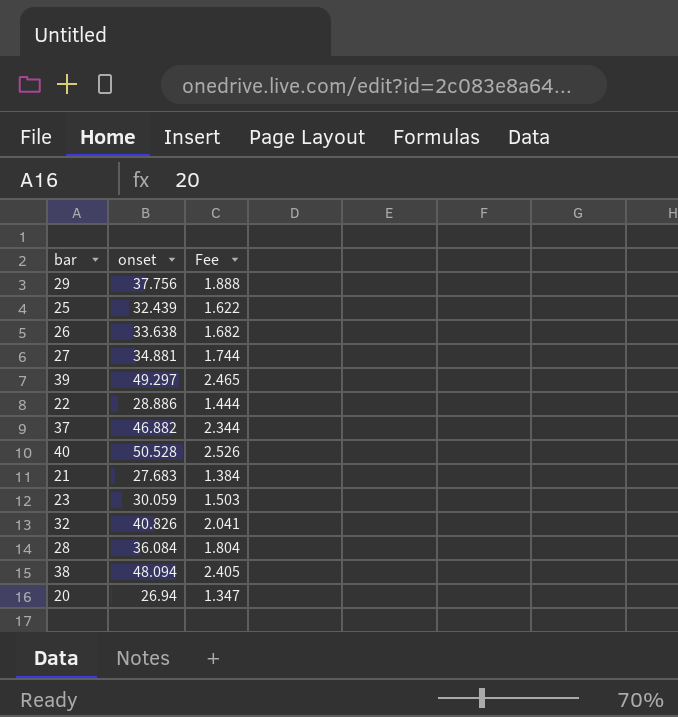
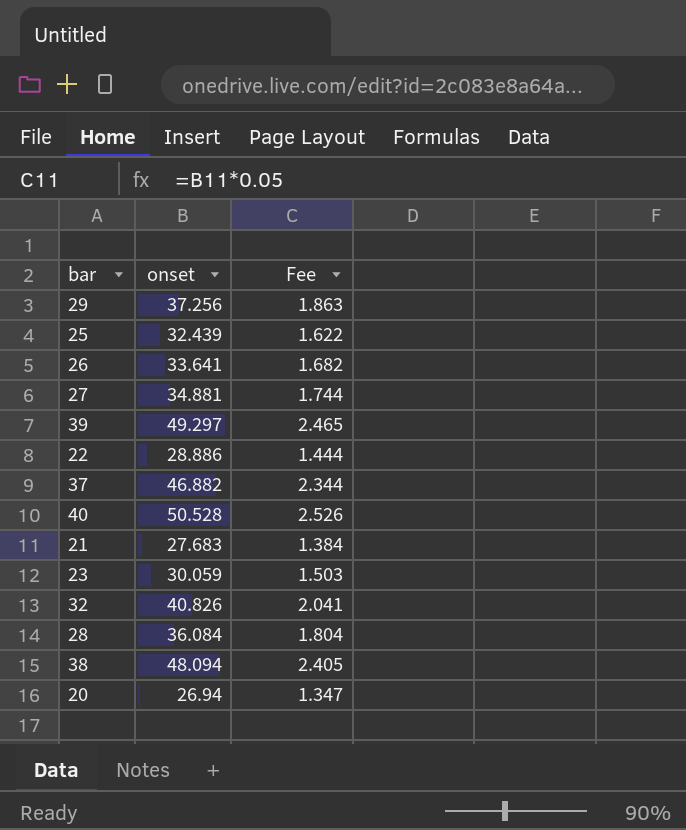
29 | onset: 37.756 -> 37.256
29 | Fee: 1.888 -> 1.863
26 | onset: 33.638 -> 33.641

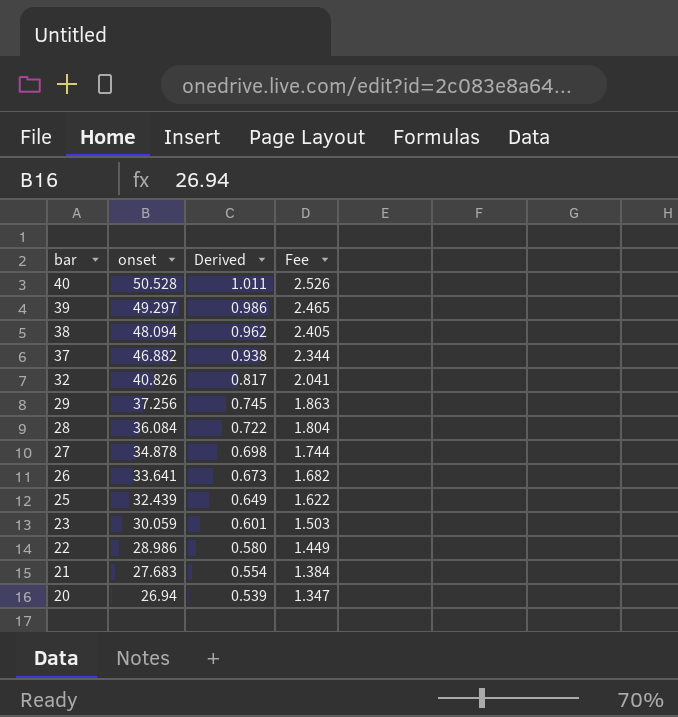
row order: none -> bar descending
column Derived | formula: none -> [onset] * 0.02
27 | onset: 34.881 -> 34.878
22 | onset: 28.886 -> 28.986
22 | Fee: 1.444 -> 1.449

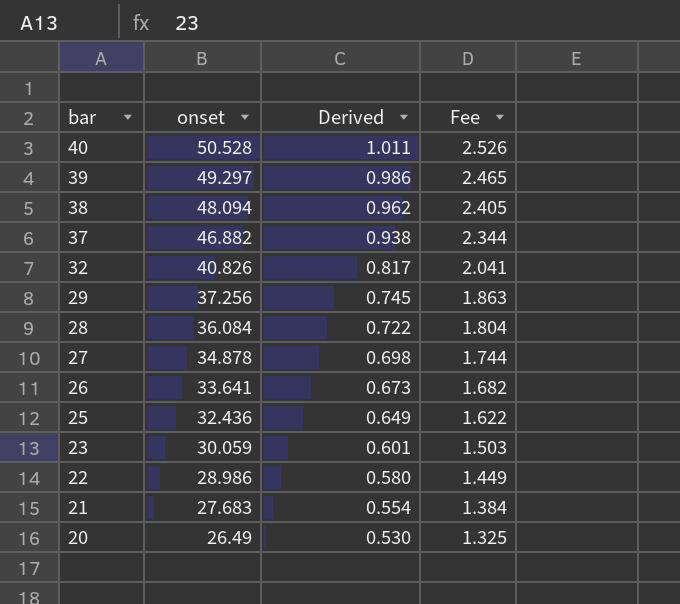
25 | onset: 32.439 -> 32.436
20 | onset: 26.94 -> 26.49
20 | Derived: 0.539 -> 0.530
20 | Fee: 1.347 -> 1.325

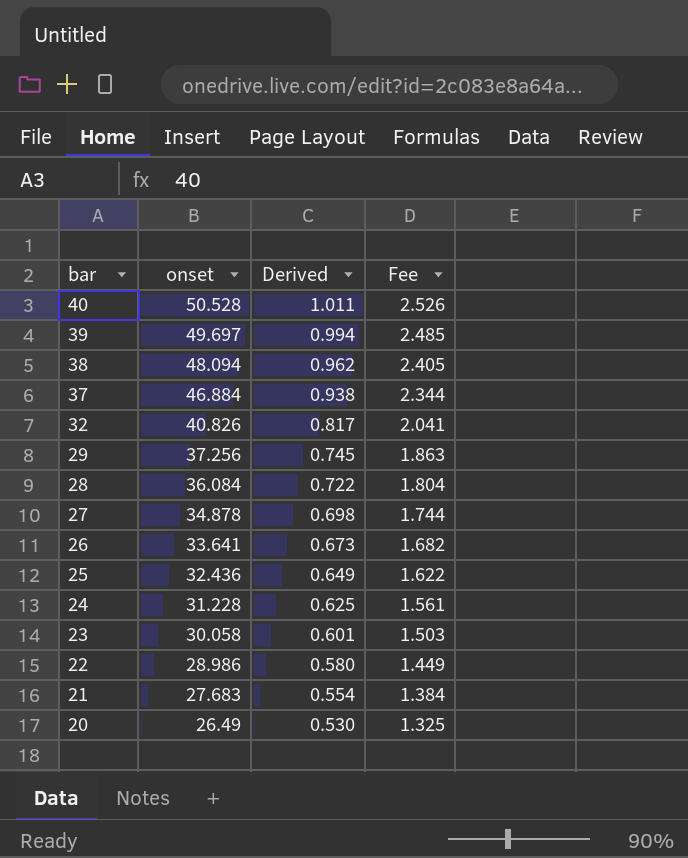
39 | onset: 49.297 -> 49.697
39 | Derived: 0.986 -> 0.994
39 | Fee: 2.465 -> 2.485
37 | onset: 46.882 -> 46.884
row 24: none -> 31.228 | 0.625 | 1.561
23 | onset: 30.059 -> 30.058

